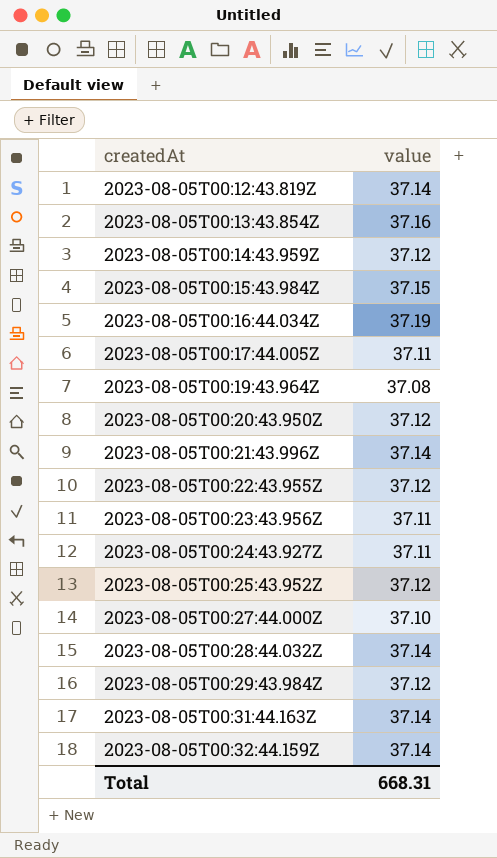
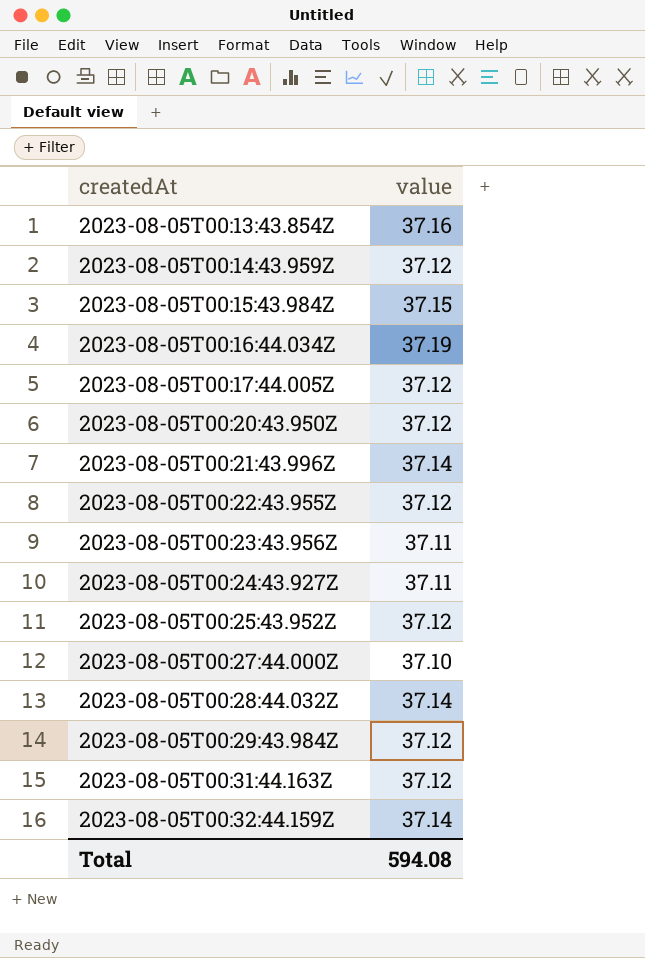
row 2023-08-05T00:12:43.819Z: 37.14 -> none
row 2023-08-05T00:19:43.964Z: 37.08 -> none
2023-08-05T00:17:44.005Z | value: 37.11 -> 37.12
2023-08-05T00:31:44.163Z | value: 37.14 -> 37.12
Total | value: 668.31 -> 594.08

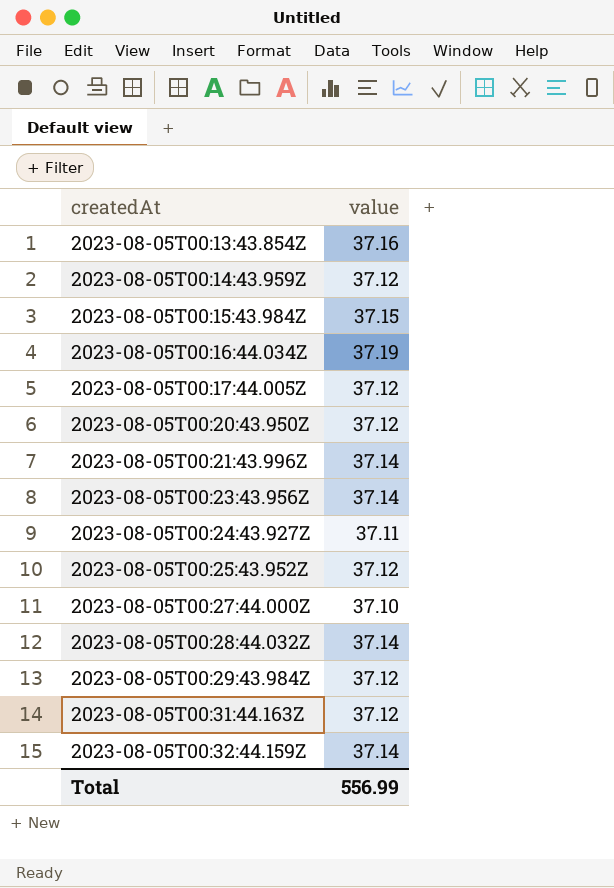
row 2023-08-05T00:22:43.955Z: 37.12 -> none
2023-08-05T00:23:43.956Z | value: 37.11 -> 37.14
Total | value: 594.08 -> 556.99

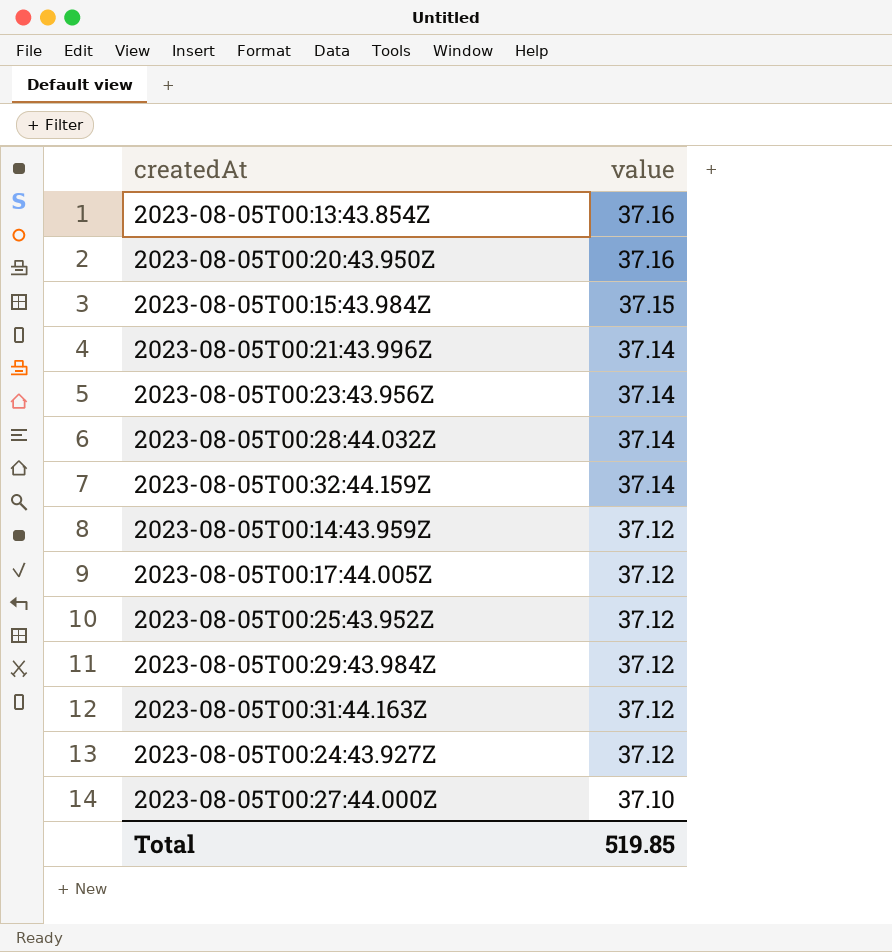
row order: createdAt ascending -> value descending
row 2023-08-05T00:16:44.034Z: 37.19 -> none
2023-08-05T00:20:43.950Z | value: 37.12 -> 37.16
2023-08-05T00:24:43.927Z | value: 37.11 -> 37.12
Total | value: 556.99 -> 519.85

